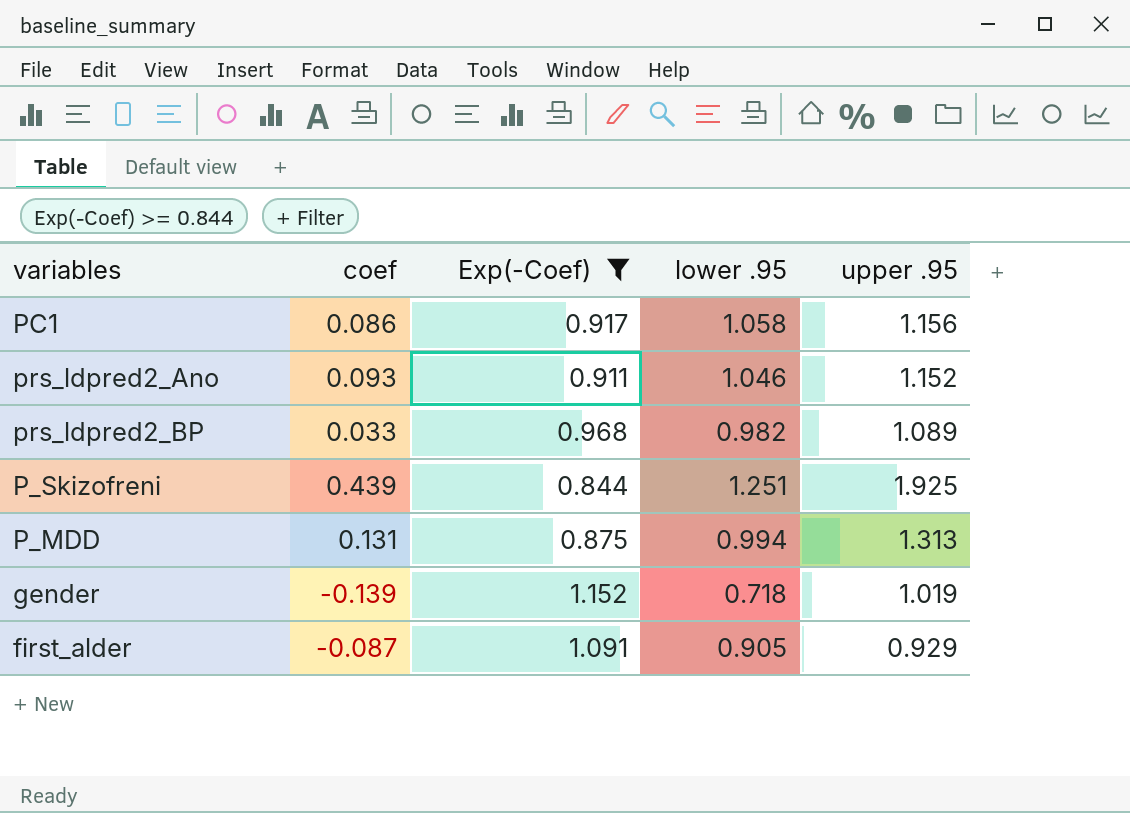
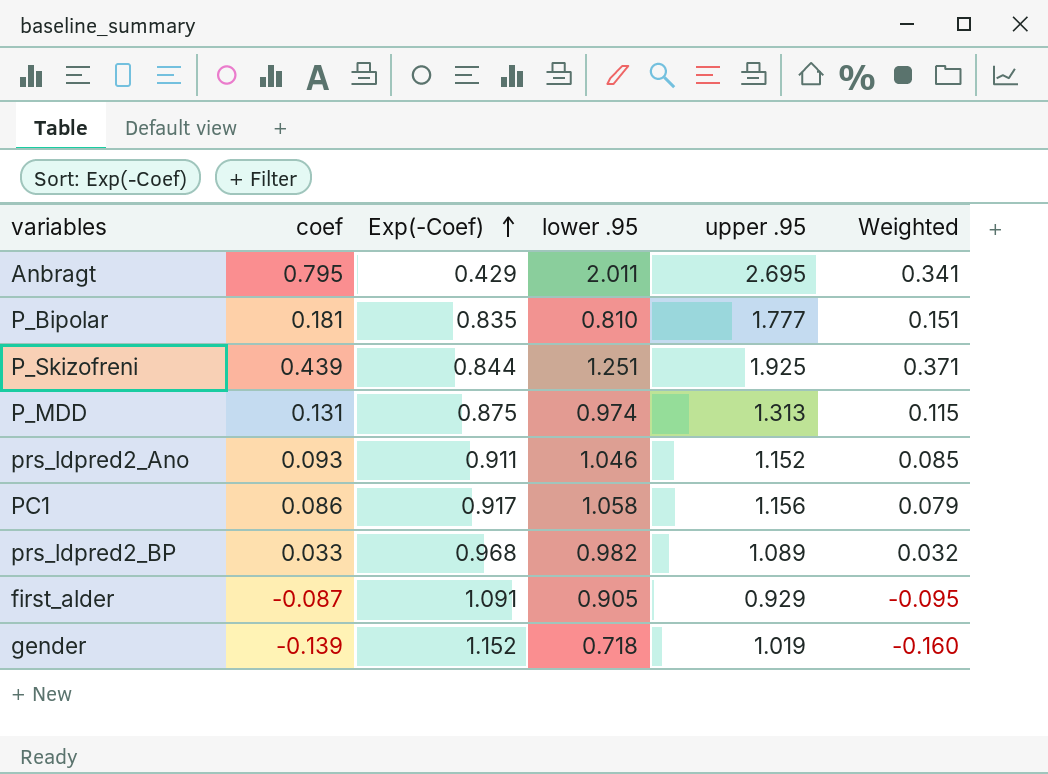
filter: Exp(-Coef) >= 0.844 -> none
row order: none -> Exp(-Coef) ascending
column Weighted | formula: none -> [coef] * [Exp(-Coef)]
P_MDD | lower .95: 0.994 -> 0.974

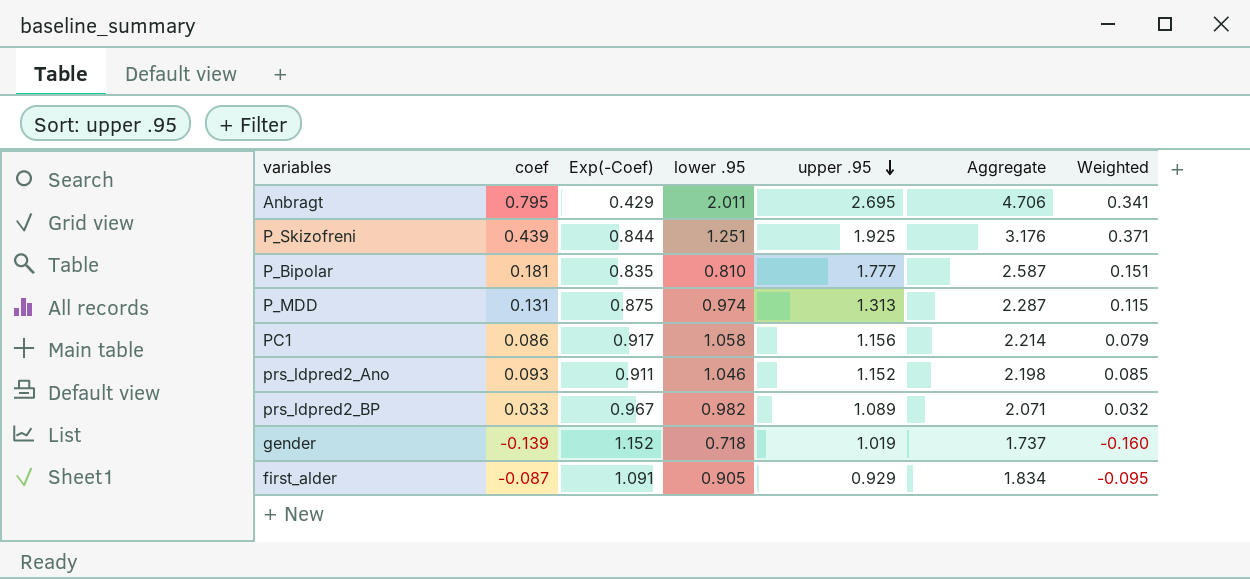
row order: Exp(-Coef) ascending -> upper .95 descending
column Aggregate | formula: none -> [lower .95] + [upper .95]
prs_ldpred2_BP | Exp(-Coef): 0.968 -> 0.967

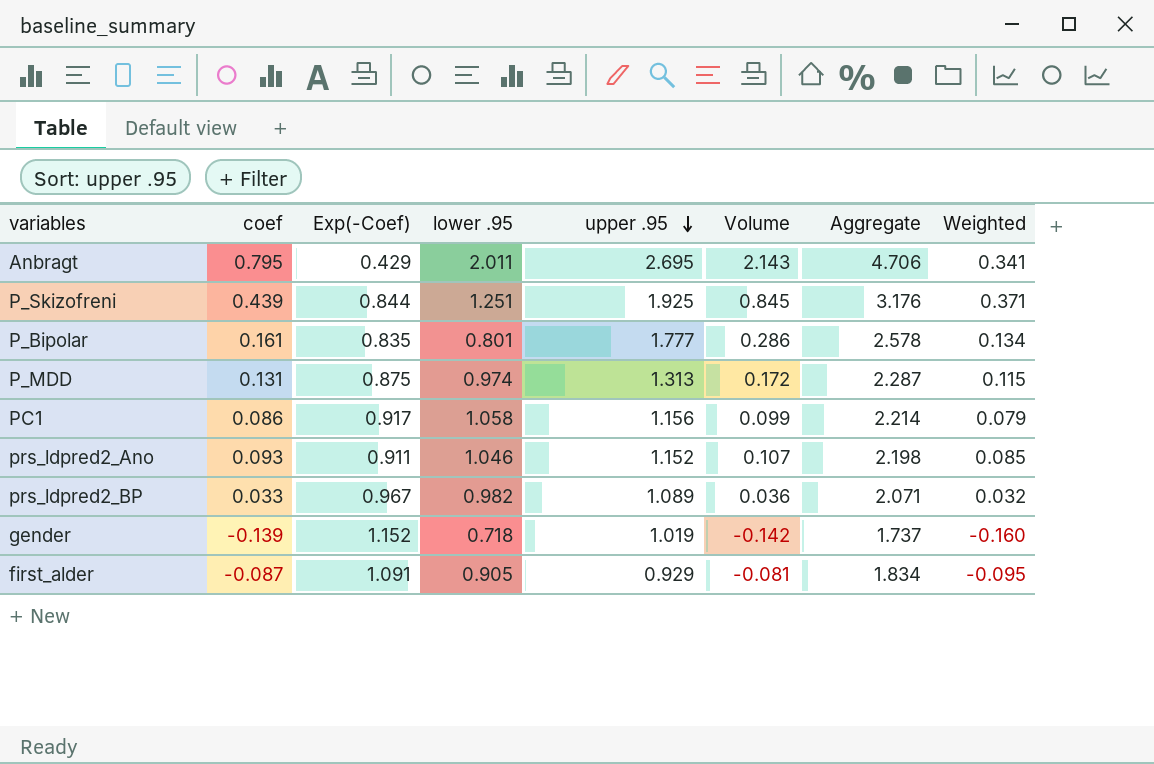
column Volume | formula: none -> [coef] * [upper .95]
P_Bipolar | coef: 0.181 -> 0.161
P_Bipolar | lower .95: 0.810 -> 0.801
P_Bipolar | Aggregate: 2.587 -> 2.578
P_Bipolar | Weighted: 0.151 -> 0.134

